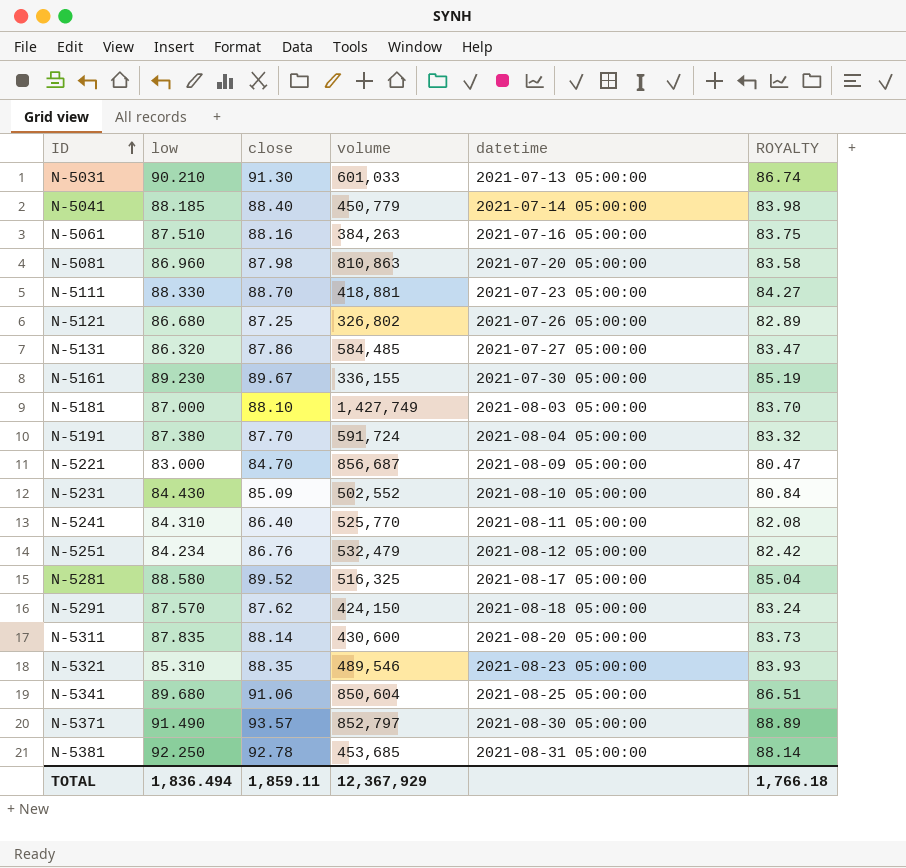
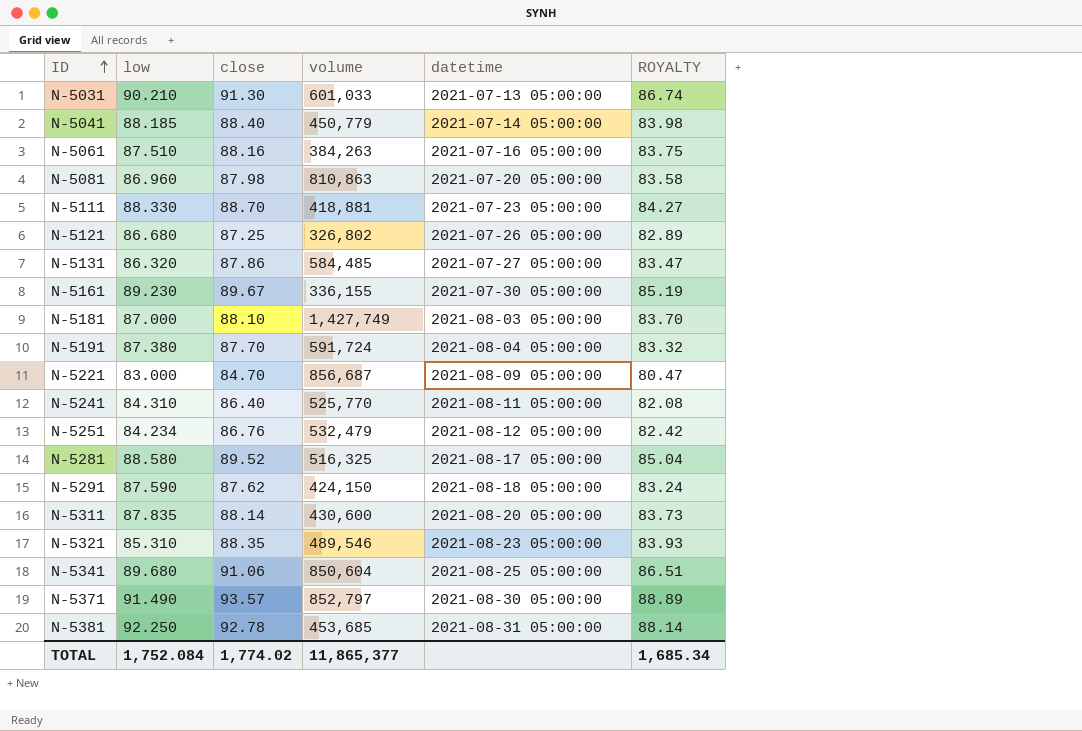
row N-5231: 84.430 | 85.09 | 502,552 | 2021-08-10 05:00:00 | 80.84 -> none
N-5291 | low: 87.570 -> 87.590
TOTAL | low: 1,836.494 -> 1,752.084
TOTAL | close: 1,859.11 -> 1,774.02
TOTAL | volume: 12,367,929 -> 11,865,377
TOTAL | ROYALTY: 1,766.18 -> 1,685.34

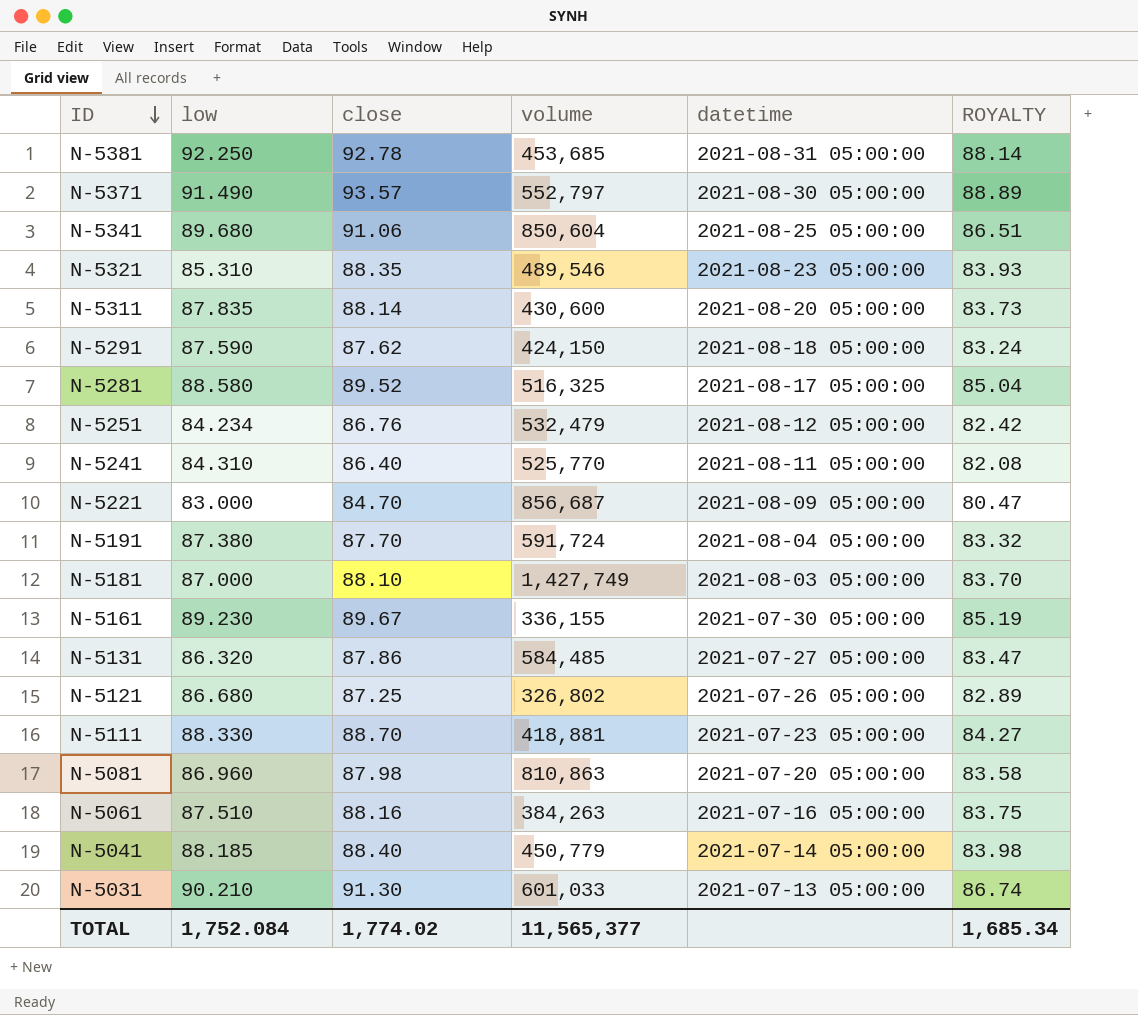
row order: ID ascending -> ID descending
N-5371 | volume: 852,797 -> 552,797
TOTAL | volume: 11,865,377 -> 11,565,377

